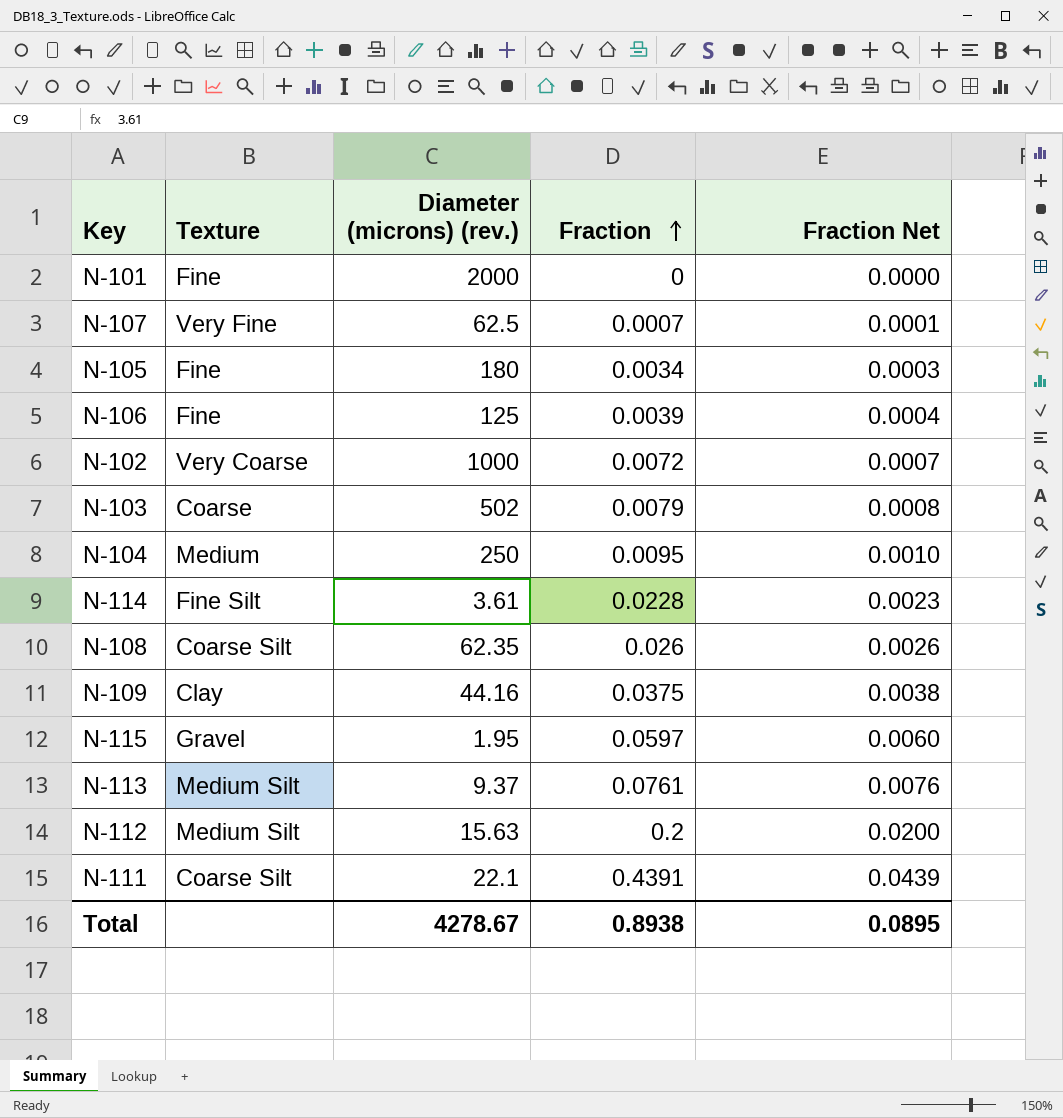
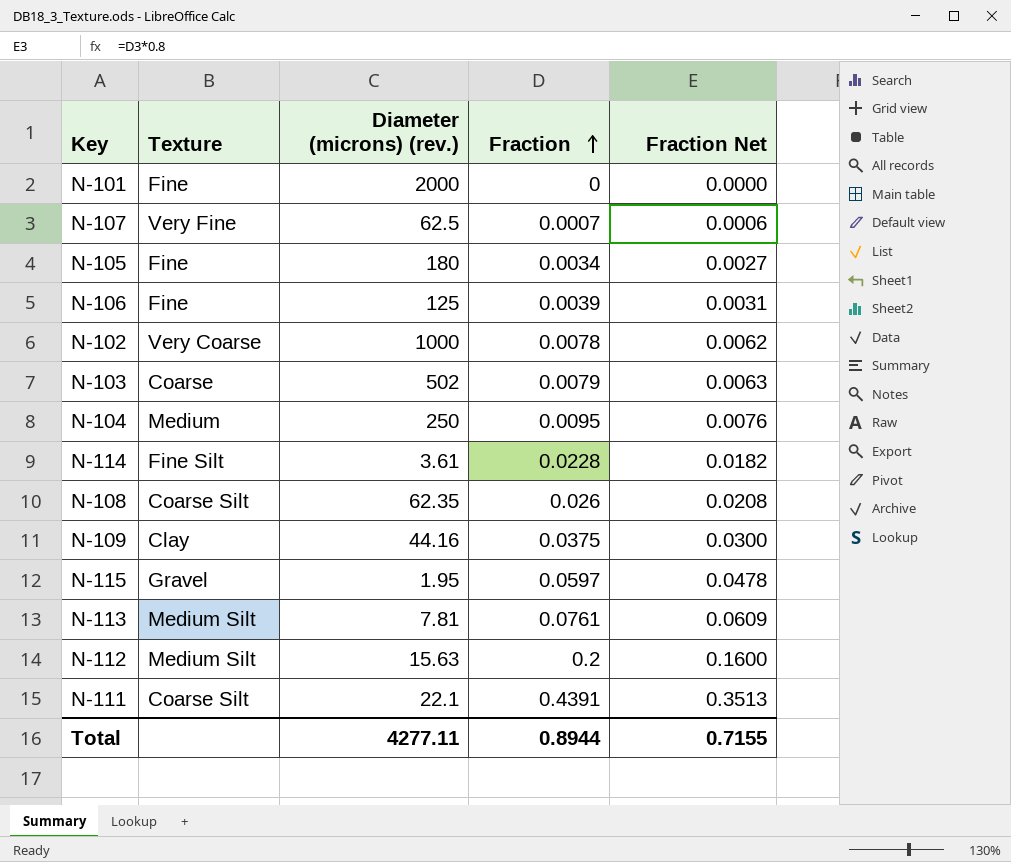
column Fraction Net | formula: [Fraction] * 0.1 -> [Fraction] * 0.8
N-102 | Fraction: 0.0072 -> 0.0078
N-113 | Diameter (microns) (rev.): 9.37 -> 7.81
Total | Diameter (microns) (rev.): 4278.67 -> 4277.11
Total | Fraction: 0.8938 -> 0.8944
Total | Fraction Net: 0.0895 -> 0.7155

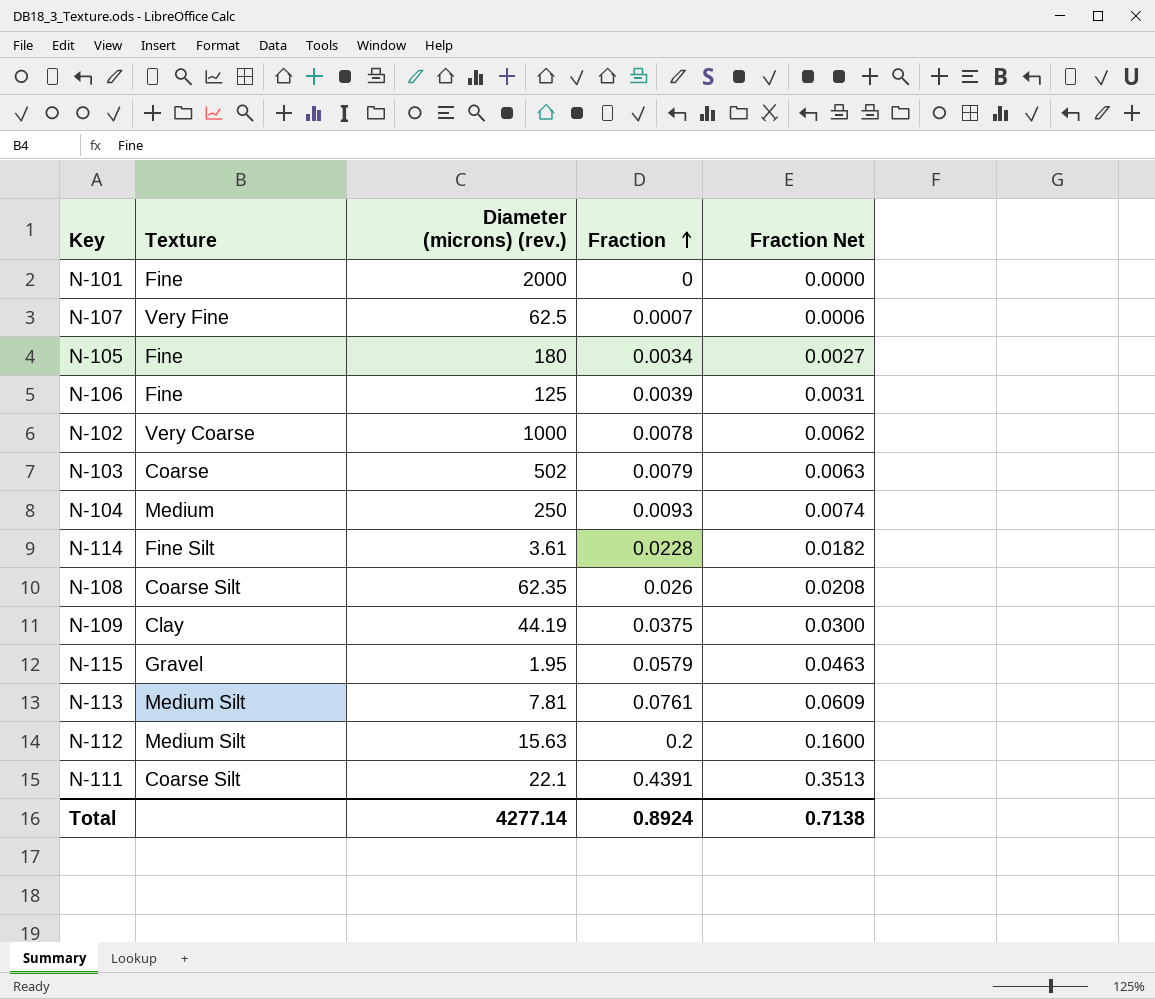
N-104 | Fraction: 0.0095 -> 0.0093
N-104 | Fraction Net: 0.0076 -> 0.0074
N-109 | Diameter (microns) (rev.): 44.16 -> 44.19
N-115 | Fraction: 0.0597 -> 0.0579
N-115 | Fraction Net: 0.0478 -> 0.0463
Total | Diameter (microns) (rev.): 4277.11 -> 4277.14
Total | Fraction: 0.8944 -> 0.8924
Total | Fraction Net: 0.7155 -> 0.7138

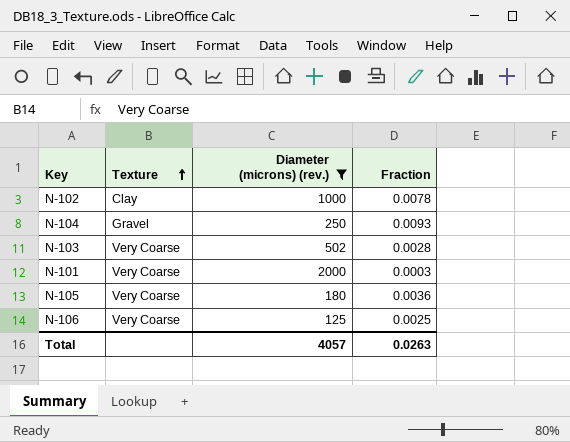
filter: none -> Diameter (microns) (rev.) >= 125
row order: Fraction ascending -> Texture ascending
column Fraction Net | formula: [Fraction] * 0.8 -> none
N-102 | Texture: Very Coarse -> Clay
N-104 | Texture: Medium -> Gravel
N-103 | Texture: Coarse -> Very Coarse
N-103 | Fraction: 0.0079 -> 0.0028
N-101 | Texture: Fine -> Very Coarse
N-101 | Fraction: 0 -> 0.0003
N-105 | Texture: Fine -> Very Coarse
N-105 | Fraction: 0.0034 -> 0.0036
N-106 | Texture: Fine -> Very Coarse
N-106 | Fraction: 0.0039 -> 0.0025
Total | Diameter (microns) (rev.): 4277.14 -> 4057
Total | Fraction: 0.8924 -> 0.0263

